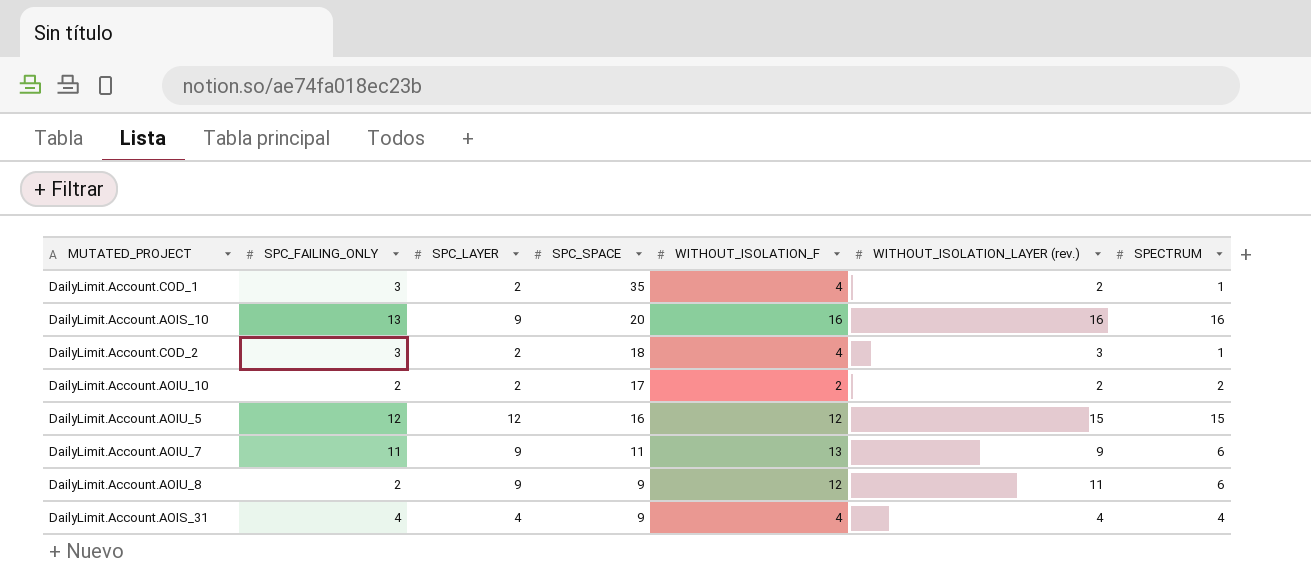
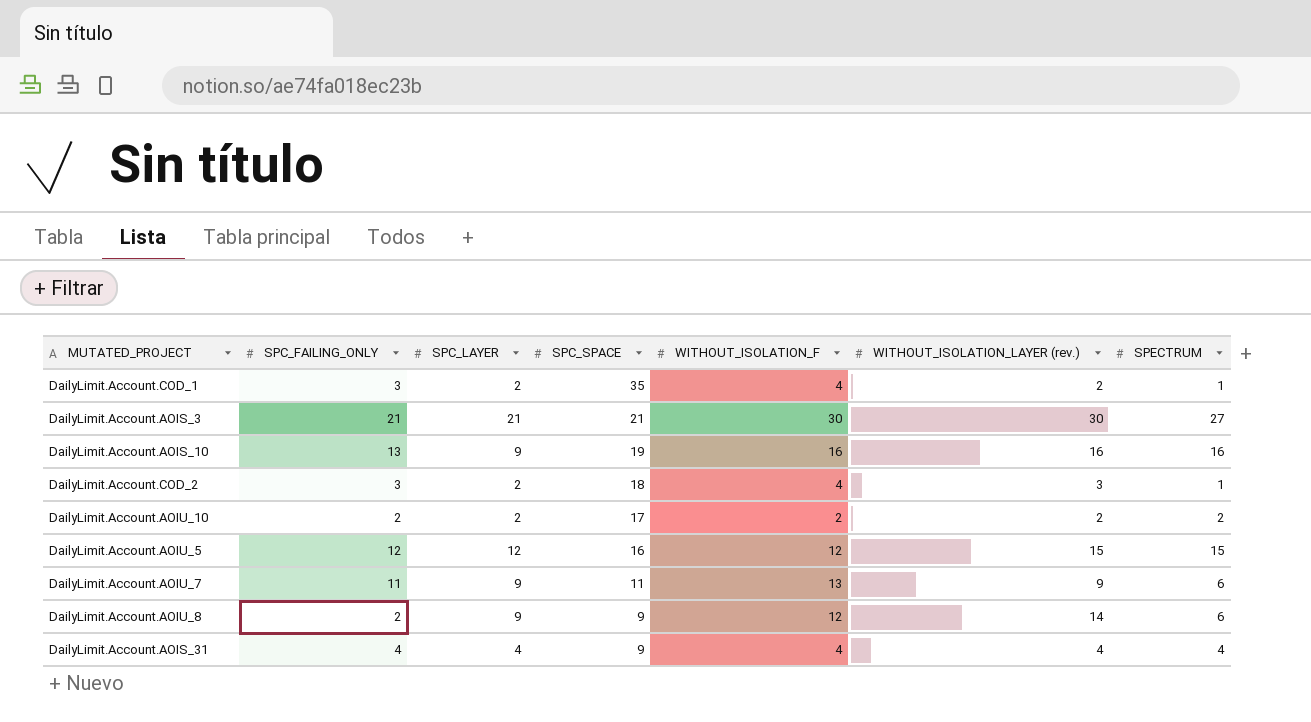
row DailyLimit.Account.AOIS_3: none -> 21 | 21 | 21 | 30 | 30 | 27
DailyLimit.Account.AOIS_10 | SPC_SPACE: 20 -> 19
DailyLimit.Account.AOIU_8 | WITHOUT_ISOLATION_LAYER (rev.): 11 -> 14

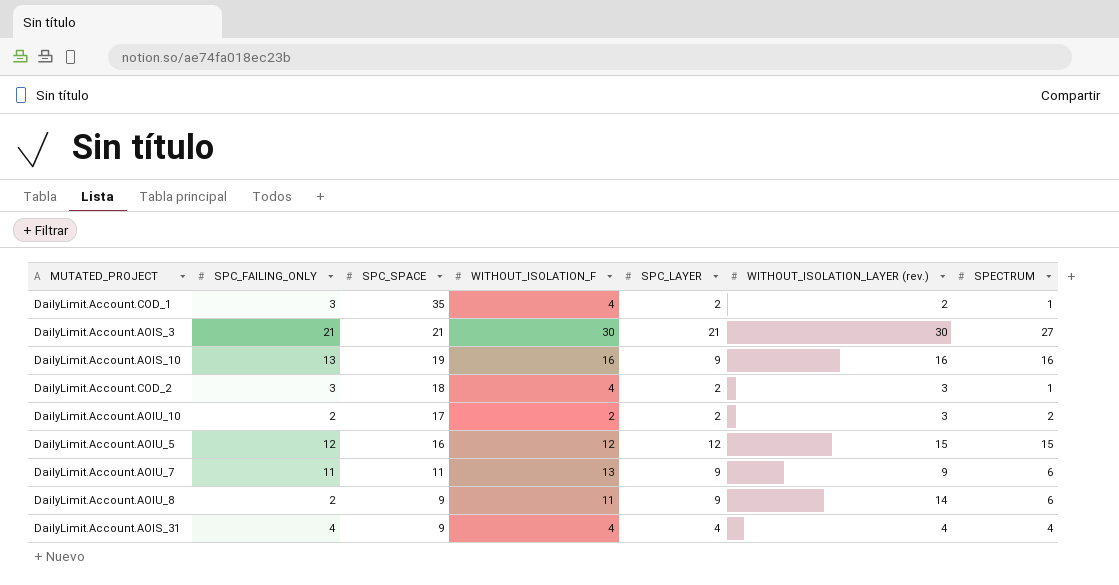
column SPC_LAYER | position: 3 -> 5
DailyLimit.Account.AOIU_10 | WITHOUT_ISOLATION_LAYER (rev.): 2 -> 3
DailyLimit.Account.AOIU_8 | WITHOUT_ISOLATION_F: 12 -> 11

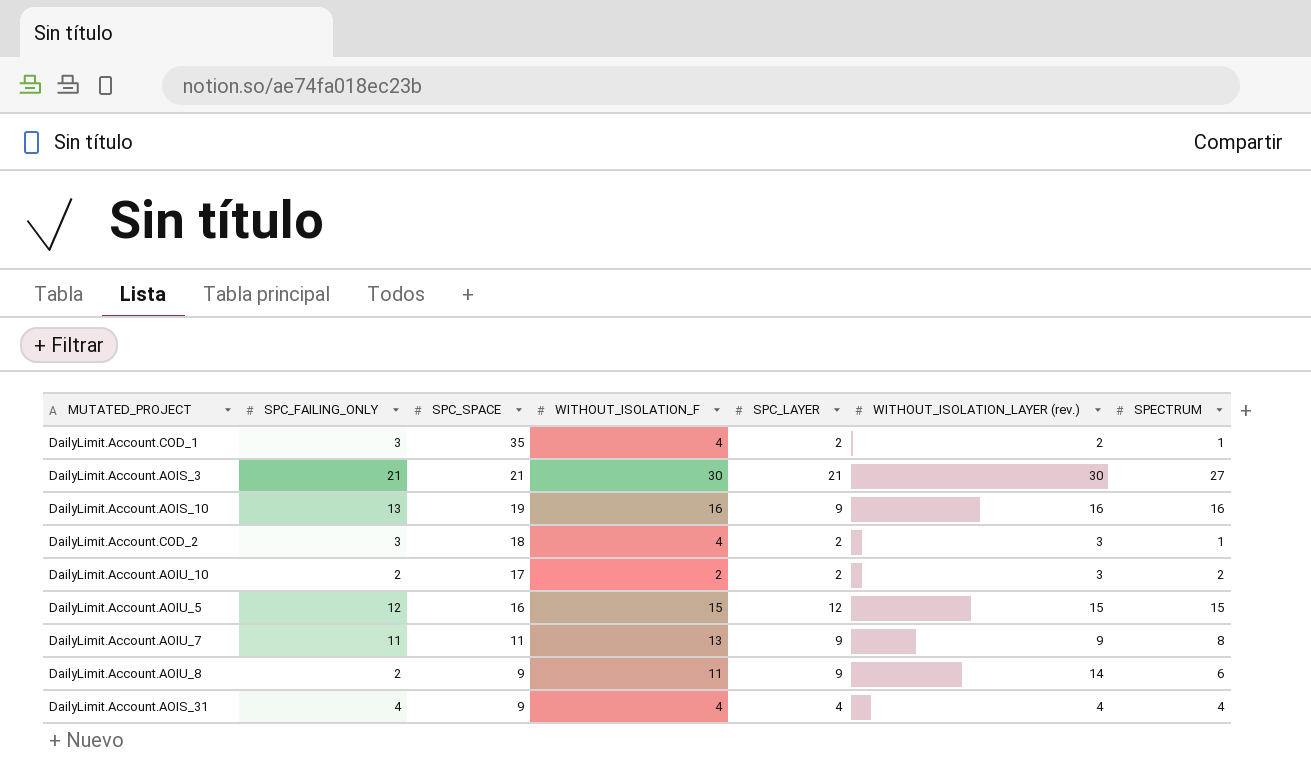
DailyLimit.Account.AOIU_5 | WITHOUT_ISOLATION_F: 12 -> 15
DailyLimit.Account.AOIU_7 | SPECTRUM: 6 -> 8

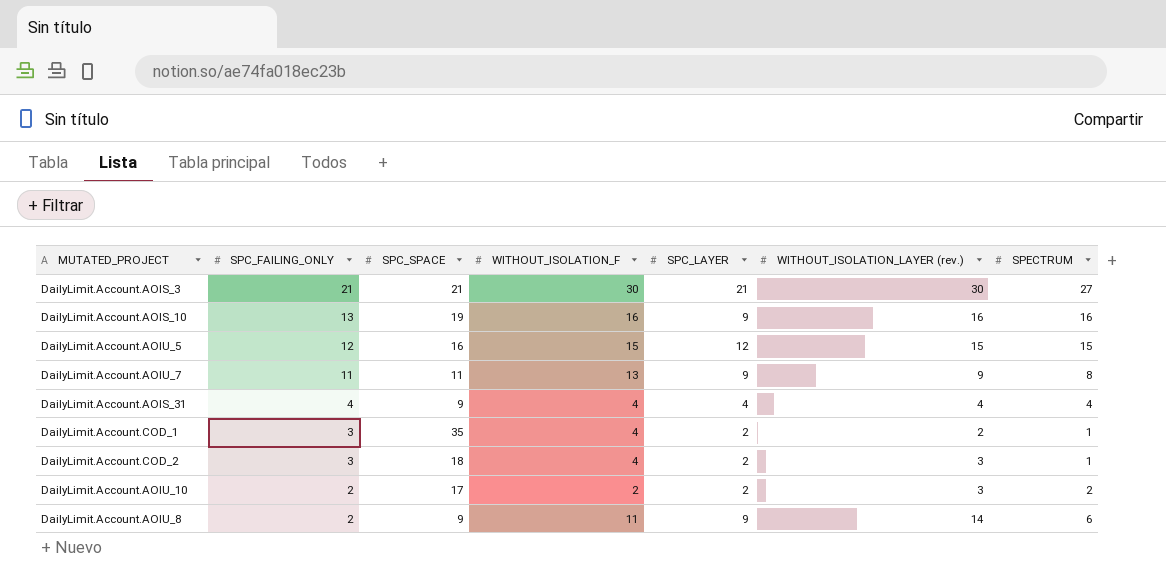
row order: SPC_SPACE descending -> SPC_FAILING_ONLY descending

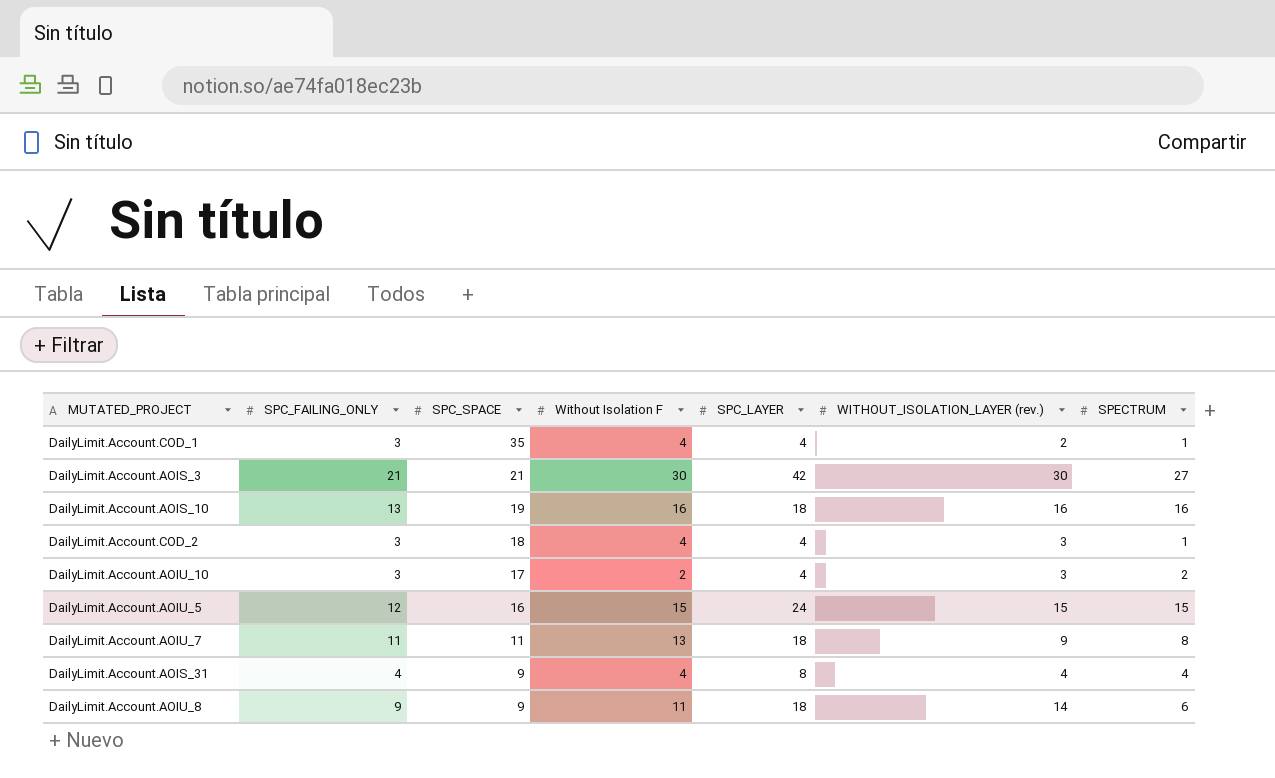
row order: SPC_FAILING_ONLY descending -> SPC_SPACE descending
column name: WITHOUT_ISOLATION_F -> Without Isolation F
DailyLimit.Account.COD_1 | SPC_LAYER: 2 -> 4
DailyLimit.Account.AOIS_3 | SPC_LAYER: 21 -> 42
DailyLimit.Account.AOIS_10 | SPC_LAYER: 9 -> 18
DailyLimit.Account.COD_2 | SPC_LAYER: 2 -> 4
DailyLimit.Account.AOIU_10 | SPC_FAILING_ONLY: 2 -> 3
DailyLimit.Account.AOIU_10 | SPC_LAYER: 2 -> 4
DailyLimit.Account.AOIU_5 | SPC_LAYER: 12 -> 24
DailyLimit.Account.AOIU_7 | SPC_LAYER: 9 -> 18
DailyLimit.Account.AOIS_31 | SPC_LAYER: 4 -> 8
DailyLimit.Account.AOIU_8 | SPC_FAILING_ONLY: 2 -> 9
DailyLimit.Account.AOIU_8 | SPC_LAYER: 9 -> 18

